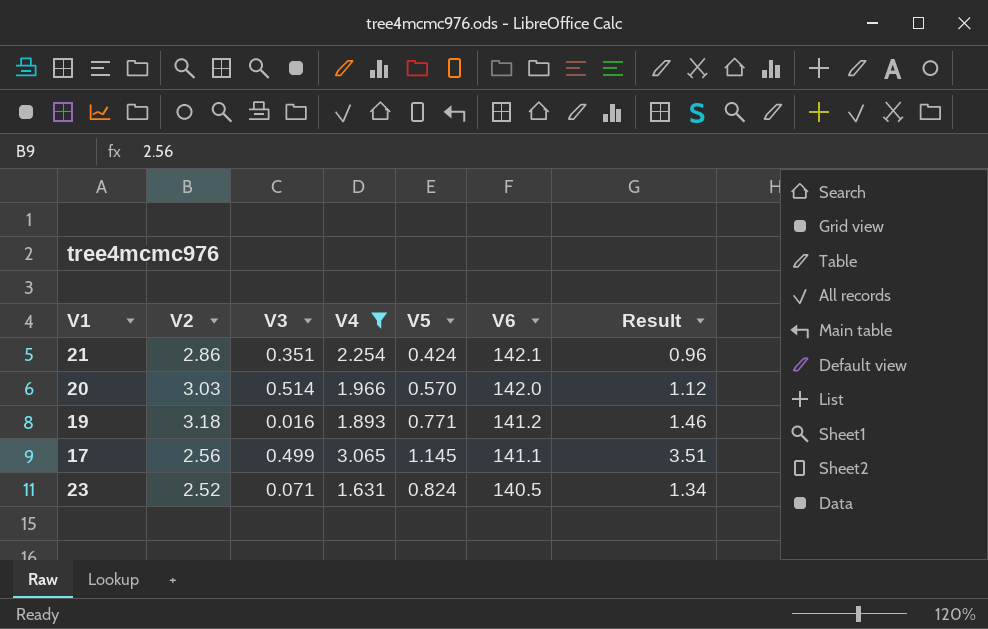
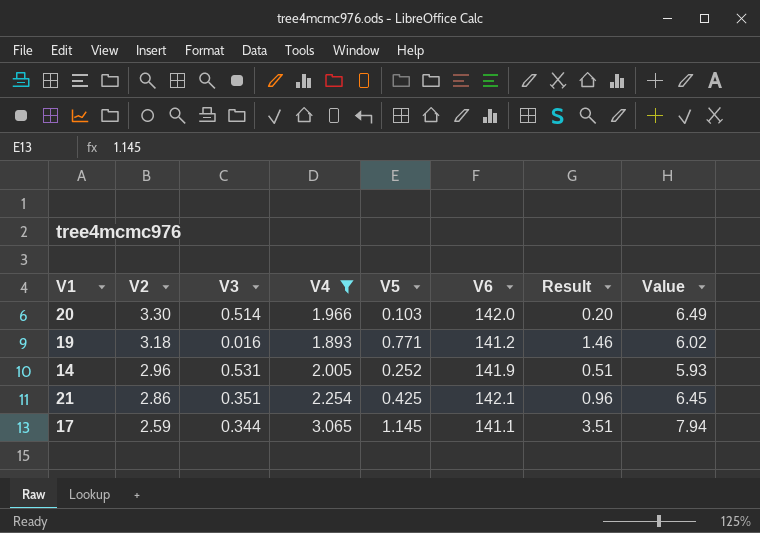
row order: V6 descending -> V2 descending
column Value | formula: none -> [V2] * [V4]
row 23: 2.52 | 0.071 | 1.631 | 0.824 | 140.5 | 1.34 -> none
20 | V2: 3.03 -> 3.30
20 | V5: 0.570 -> 0.103
20 | Result: 1.12 -> 0.20
row 14: none -> 2.96 | 0.531 | 2.005 | 0.252 | 141.9 | 0.51 | 5.93
21 | V5: 0.424 -> 0.425
17 | V2: 2.56 -> 2.59
17 | V3: 0.499 -> 0.344

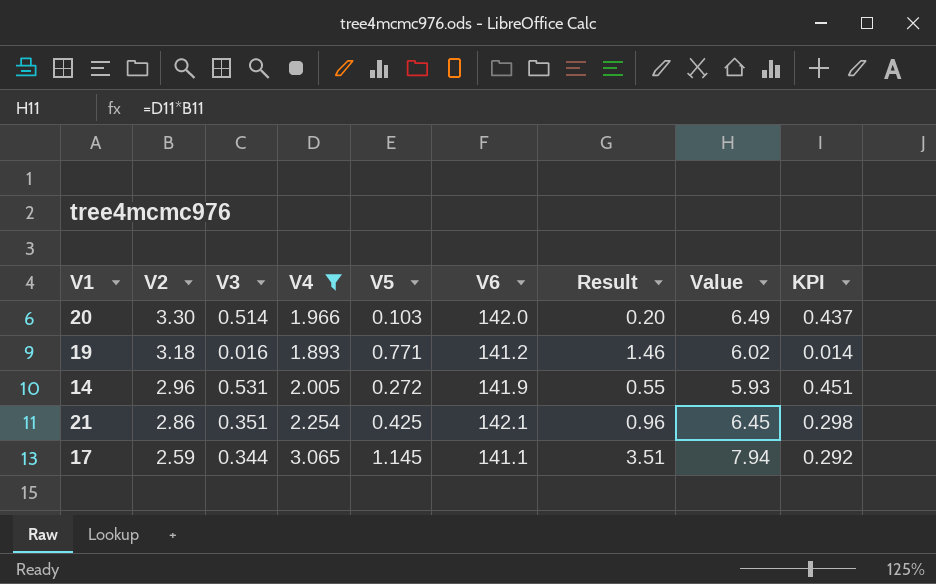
column KPI | formula: none -> [V3] * 0.85
14 | V5: 0.252 -> 0.272
14 | Result: 0.51 -> 0.55

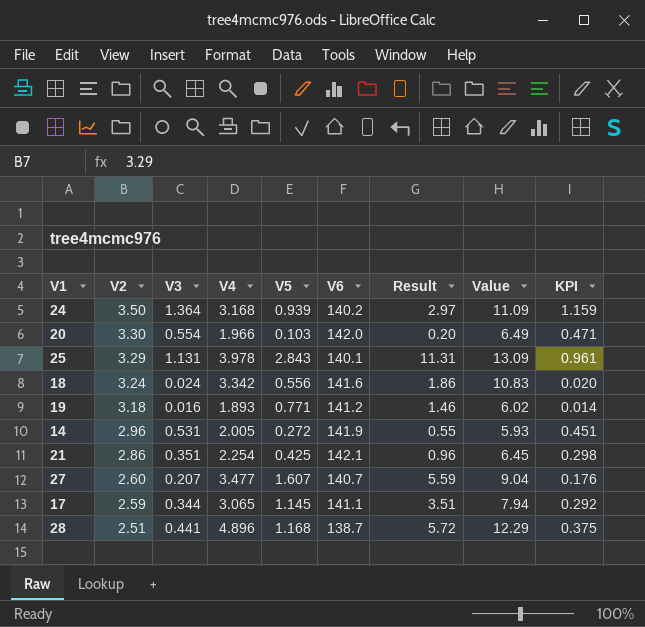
filter: V4 <= 3.065 -> none
20 | V3: 0.514 -> 0.554
20 | KPI: 0.437 -> 0.471

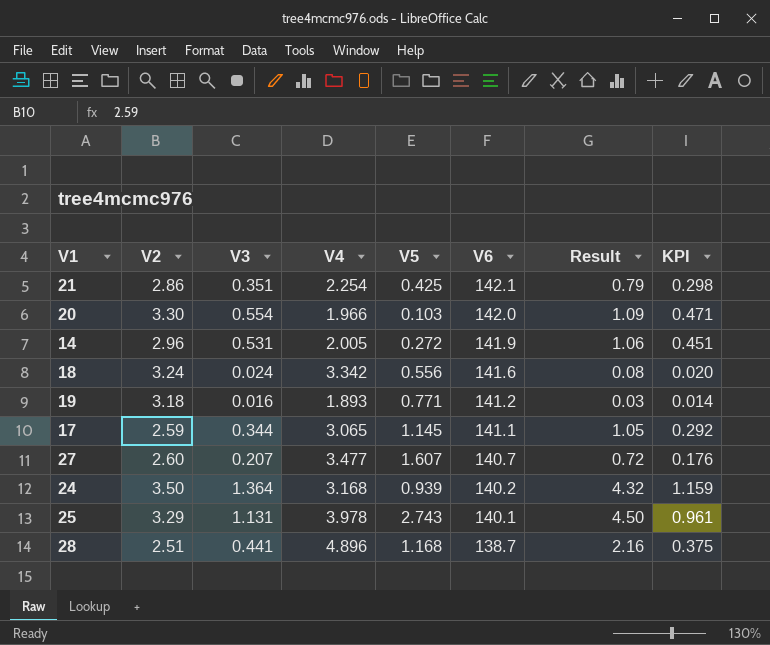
row order: V2 descending -> V6 descending
column Value | formula: [V2] * [V4] -> none
column Result | formula: [V4] * [V5] -> [V3] * [V4]
25 | V5: 2.843 -> 2.743

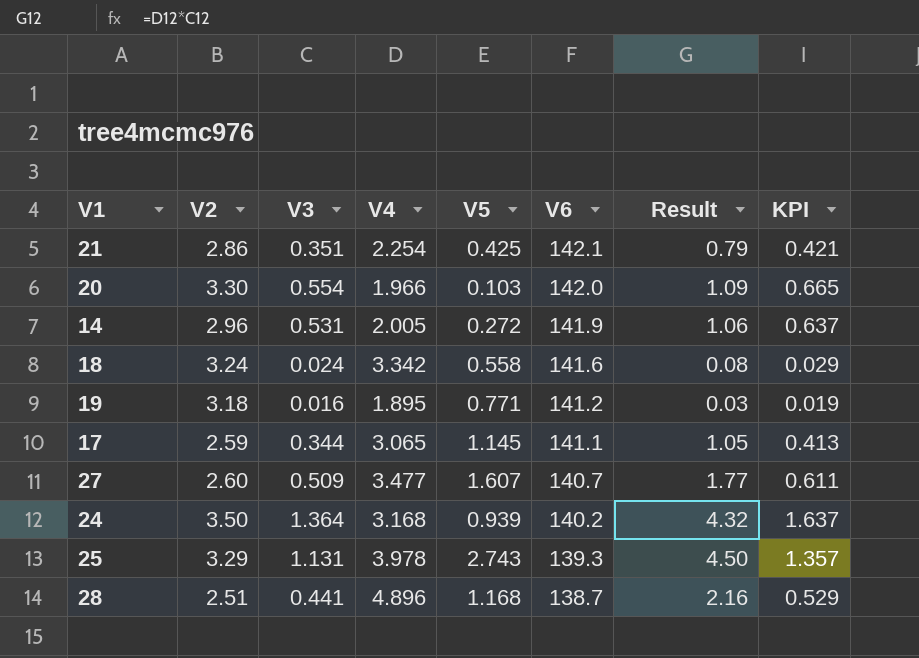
column KPI | formula: [V3] * 0.85 -> [V3] * 1.2
18 | V5: 0.556 -> 0.558
19 | V4: 1.893 -> 1.895
27 | V3: 0.207 -> 0.509
27 | Result: 0.72 -> 1.77
25 | V6: 140.1 -> 139.3

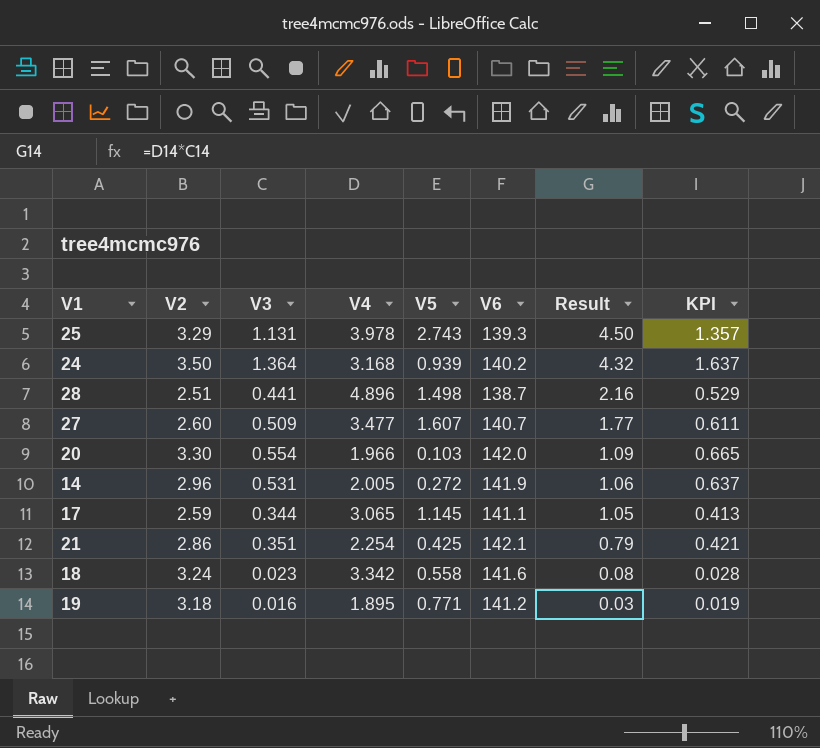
row order: V6 descending -> Result descending
28 | V5: 1.168 -> 1.498
18 | V3: 0.024 -> 0.023
18 | KPI: 0.029 -> 0.028

